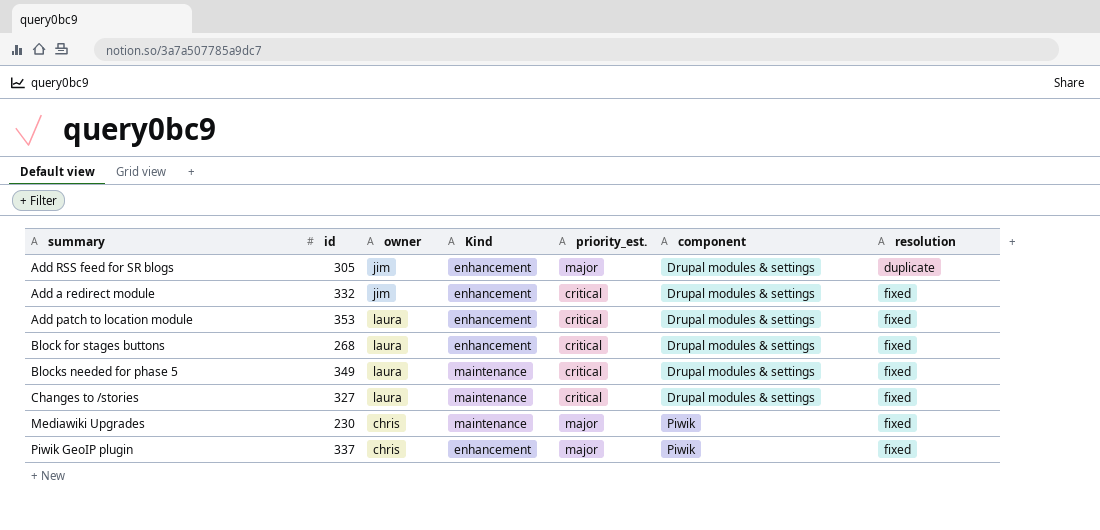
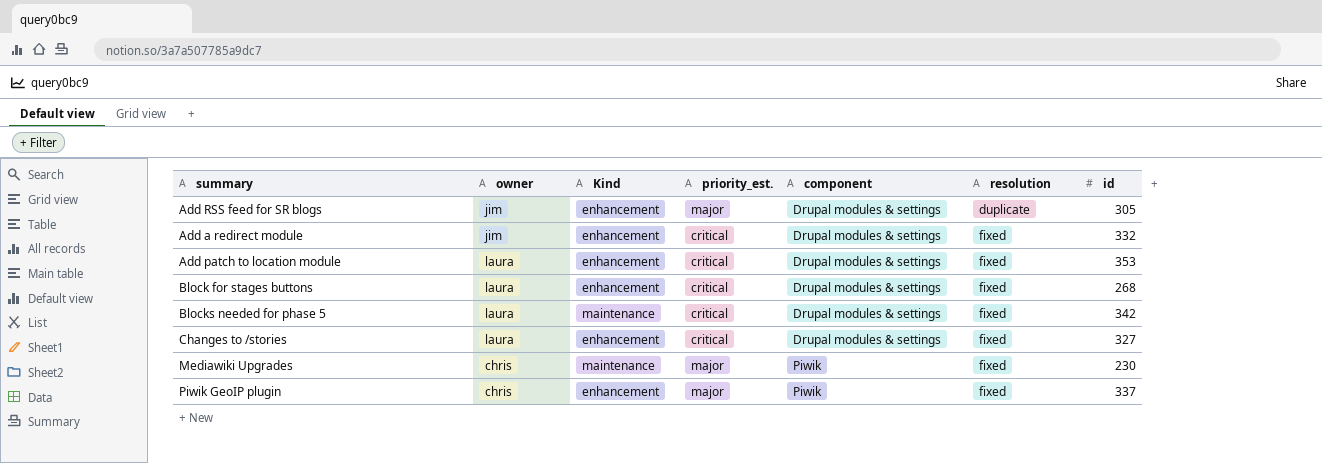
column id | position: 2 -> 7
Blocks needed for phase 5 | id: 349 -> 342
Changes to /stories | Kind: maintenance -> enhancement

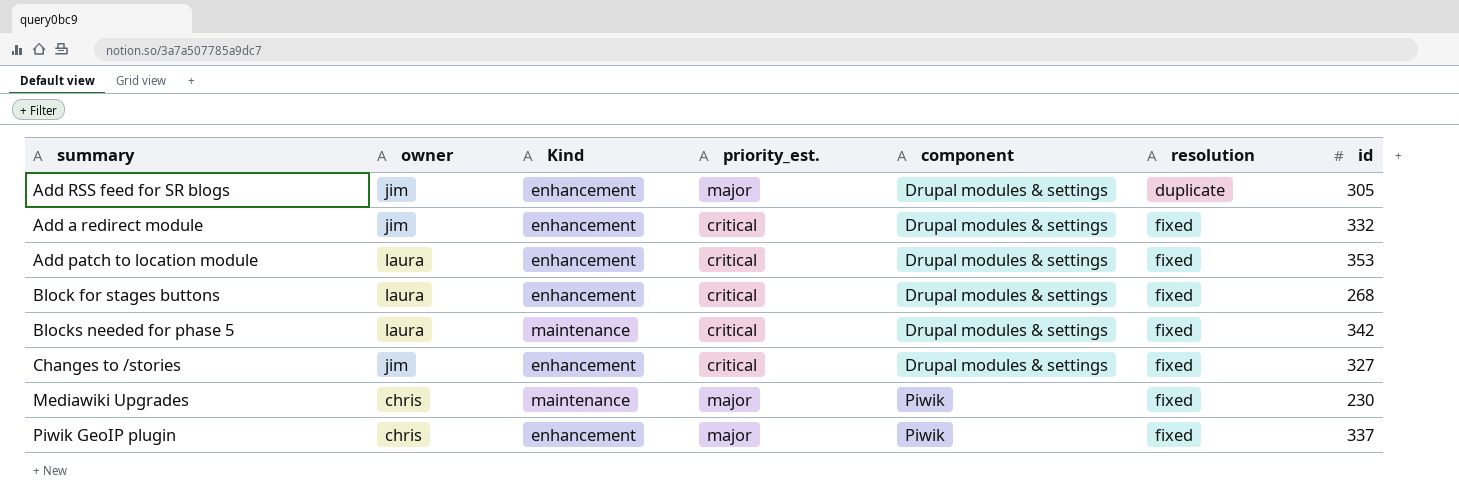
Changes to /stories | owner: laura -> jim

